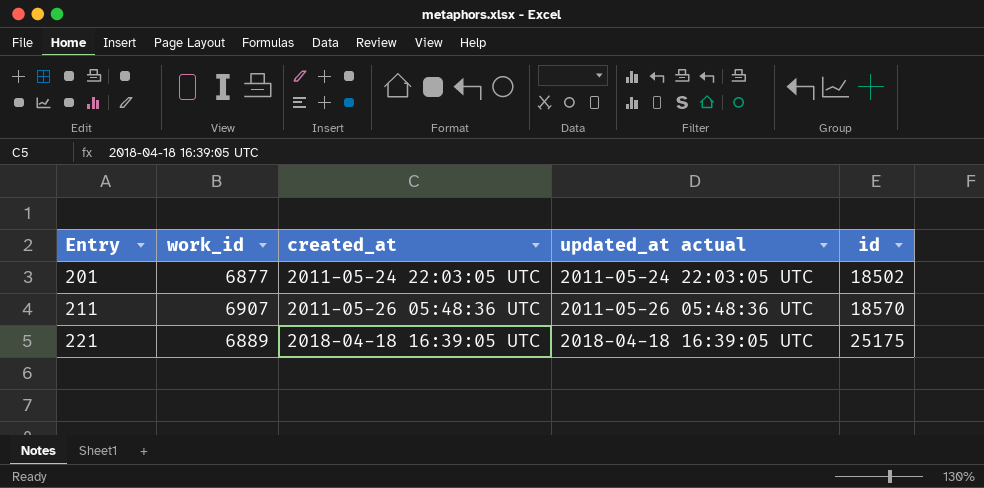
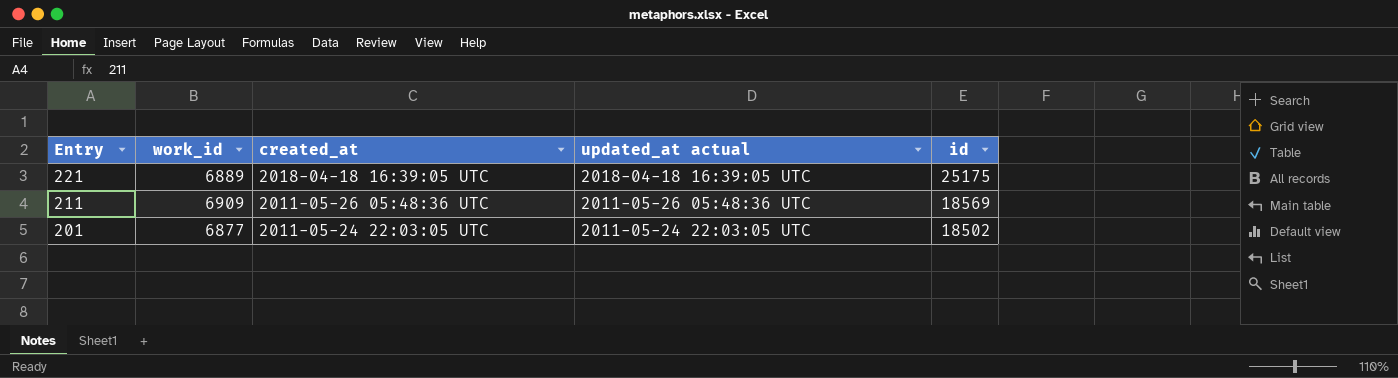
row order: Entry ascending -> Entry descending
211 | work_id: 6907 -> 6909
211 | id: 18570 -> 18569

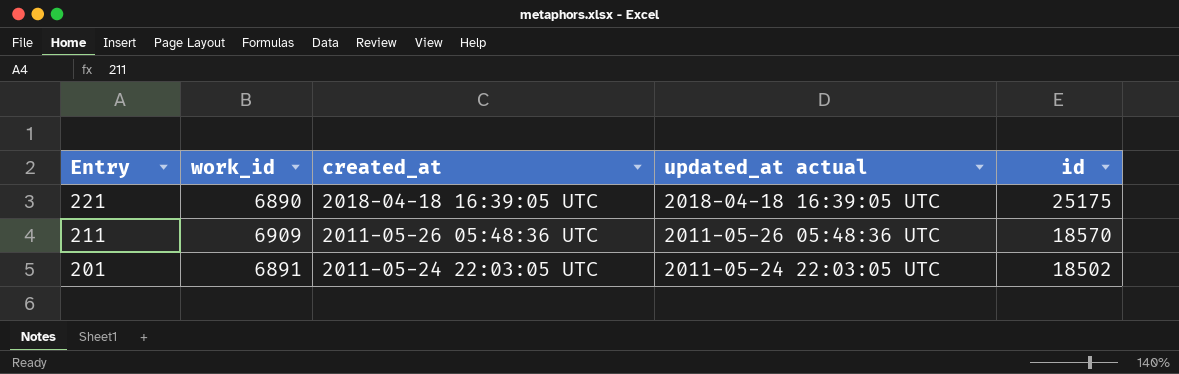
221 | work_id: 6889 -> 6890
211 | id: 18569 -> 18570
201 | work_id: 6877 -> 6891

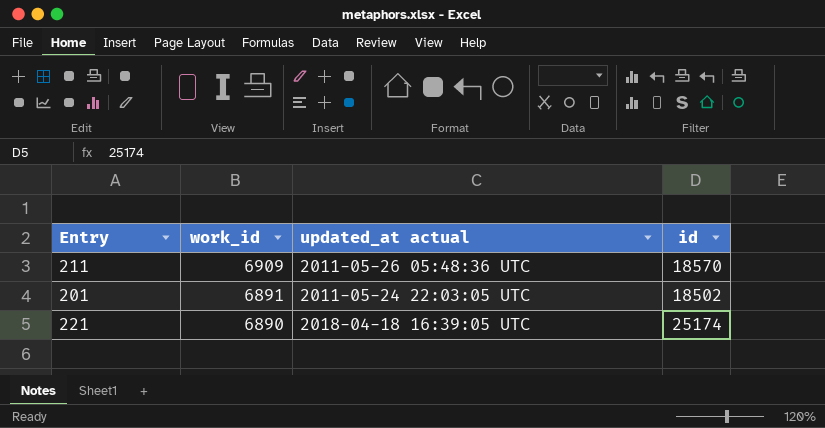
row order: Entry descending -> work_id descending
column created_at | position: 3 -> none
221 | id: 25175 -> 25174

